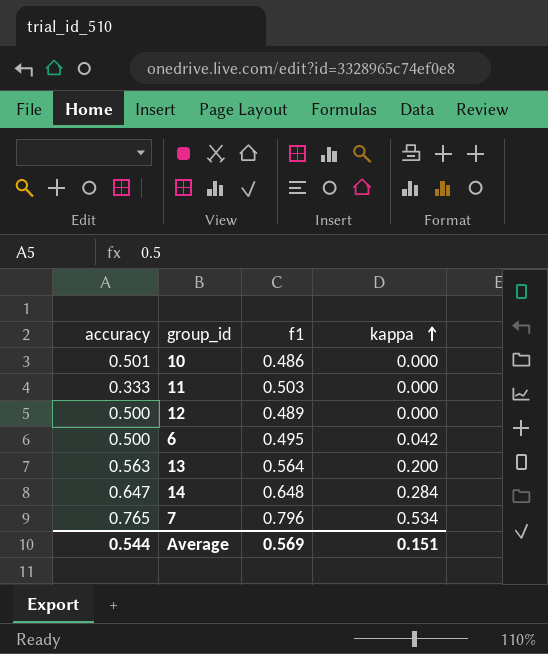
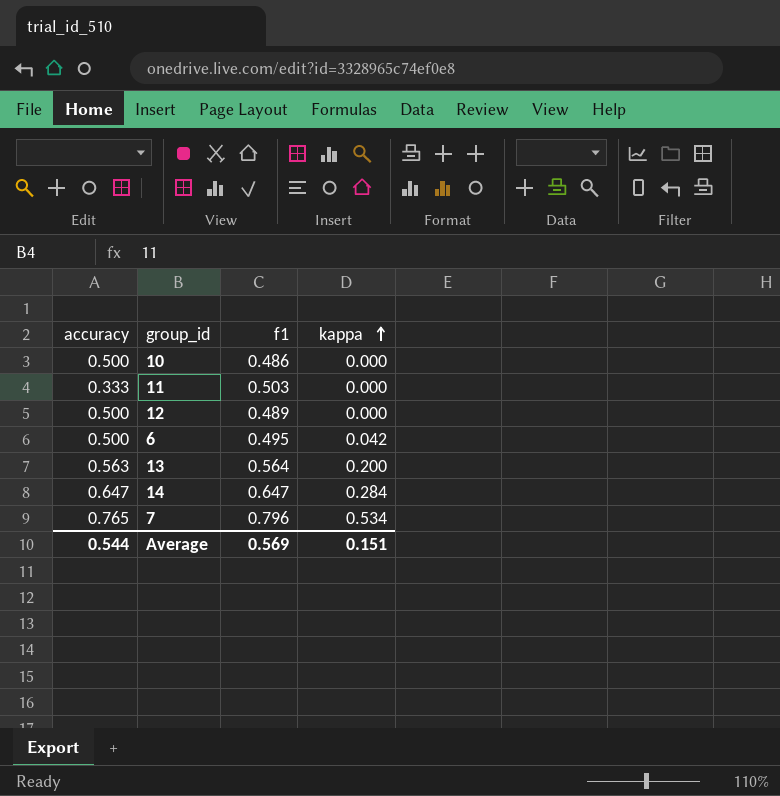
10 | accuracy: 0.501 -> 0.500
14 | f1: 0.648 -> 0.647

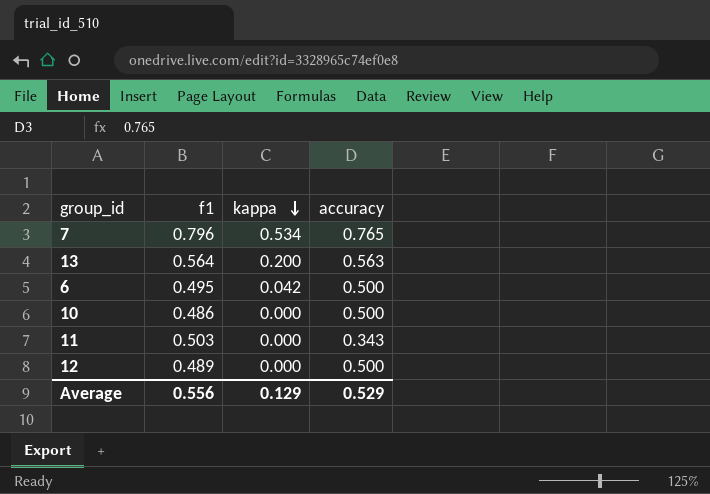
row order: kappa ascending -> kappa descending
column accuracy | position: 1 -> 4
row 14: 0.647 | 0.647 | 0.284 -> none
11 | accuracy: 0.333 -> 0.343
Average | f1: 0.569 -> 0.556
Average | kappa: 0.151 -> 0.129
Average | accuracy: 0.544 -> 0.529

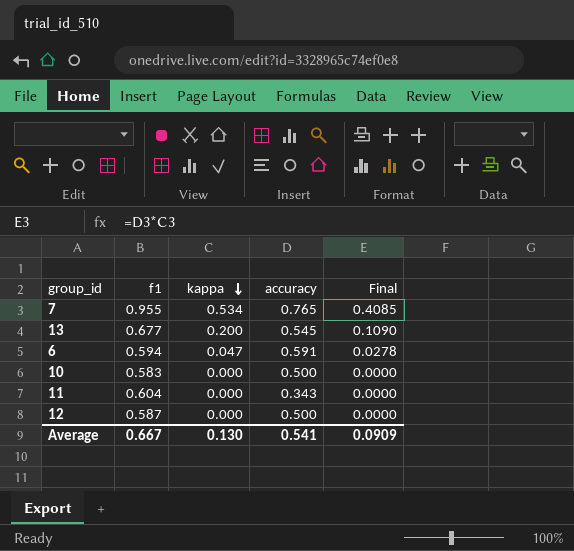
column Final | formula: none -> [kappa] * [accuracy]
7 | f1: 0.796 -> 0.955
13 | f1: 0.564 -> 0.677
13 | accuracy: 0.563 -> 0.545
6 | f1: 0.495 -> 0.594
6 | kappa: 0.042 -> 0.047
6 | accuracy: 0.500 -> 0.591
10 | f1: 0.486 -> 0.583
11 | f1: 0.503 -> 0.604
12 | f1: 0.489 -> 0.587
Average | f1: 0.556 -> 0.667
Average | kappa: 0.129 -> 0.130
Average | accuracy: 0.529 -> 0.541

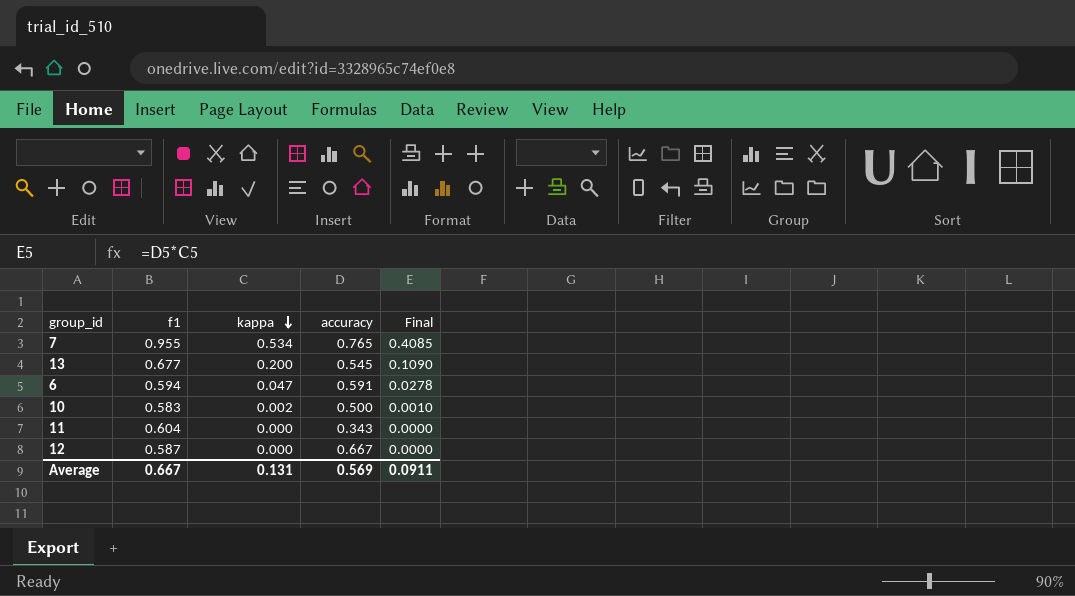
10 | kappa: 0.000 -> 0.002
10 | Final: 0.0000 -> 0.0010
12 | accuracy: 0.500 -> 0.667
Average | kappa: 0.130 -> 0.131
Average | accuracy: 0.541 -> 0.569
Average | Final: 0.0909 -> 0.0911

